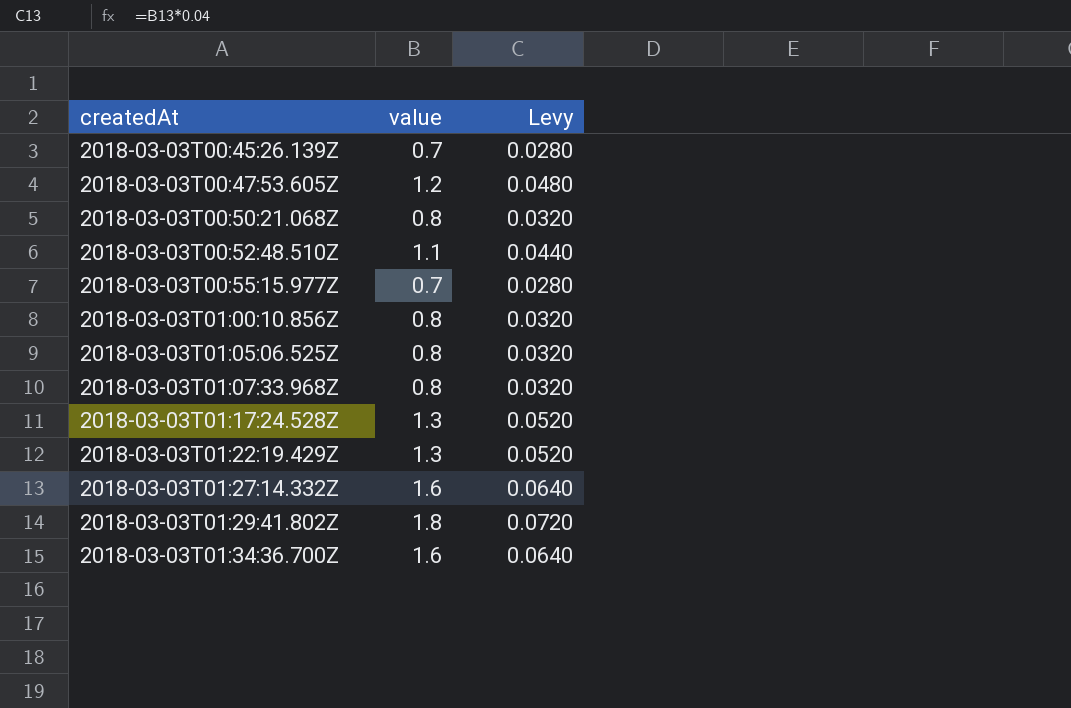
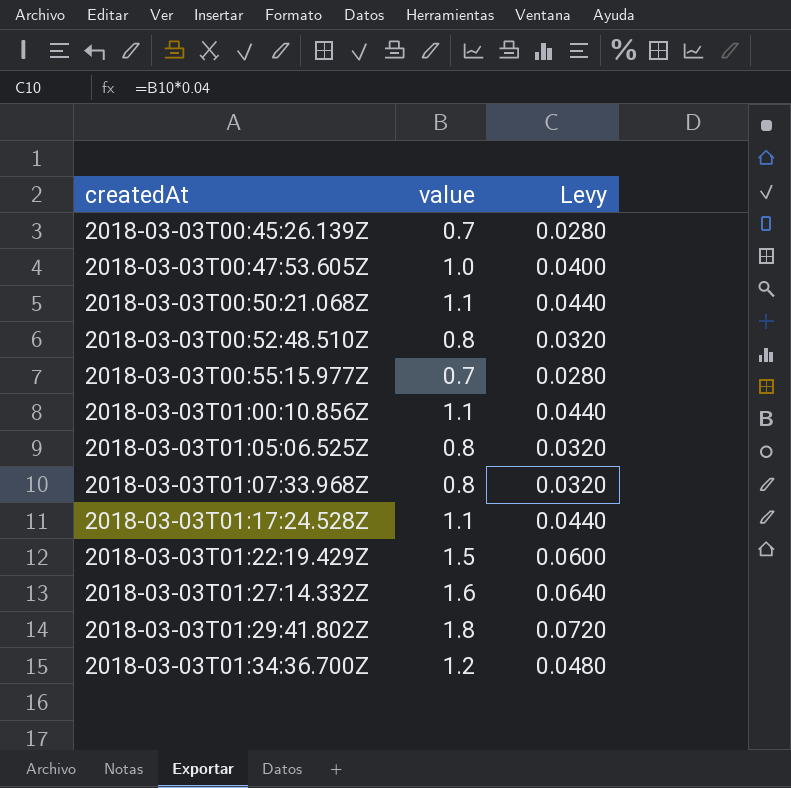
2018-03-03T00:47:53.605Z | value: 1.2 -> 1.0
2018-03-03T00:47:53.605Z | Levy: 0.0480 -> 0.0400
2018-03-03T00:50:21.068Z | value: 0.8 -> 1.1
2018-03-03T00:50:21.068Z | Levy: 0.0320 -> 0.0440
2018-03-03T00:52:48.510Z | value: 1.1 -> 0.8
2018-03-03T00:52:48.510Z | Levy: 0.0440 -> 0.0320
2018-03-03T01:00:10.856Z | value: 0.8 -> 1.1
2018-03-03T01:00:10.856Z | Levy: 0.0320 -> 0.0440
2018-03-03T01:17:24.528Z | value: 1.3 -> 1.1
2018-03-03T01:17:24.528Z | Levy: 0.0520 -> 0.0440
2018-03-03T01:22:19.429Z | value: 1.3 -> 1.5
2018-03-03T01:22:19.429Z | Levy: 0.0520 -> 0.0600
2018-03-03T01:34:36.700Z | value: 1.6 -> 1.2
2018-03-03T01:34:36.700Z | Levy: 0.0640 -> 0.0480

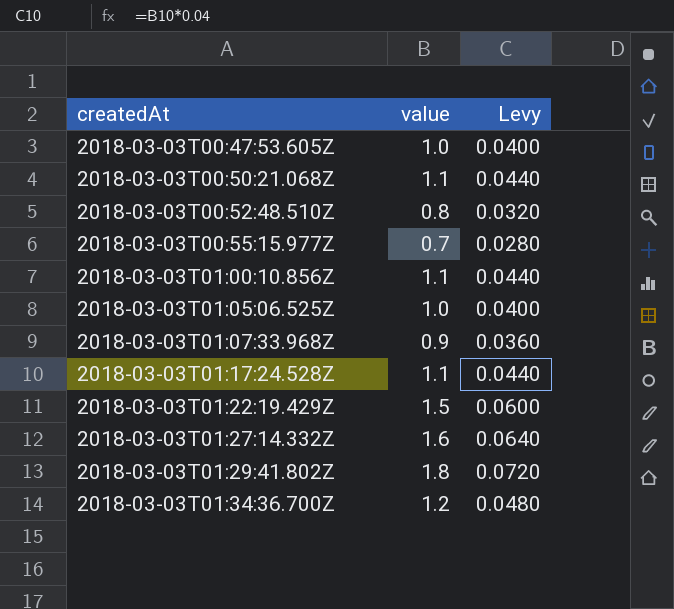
row 2018-03-03T00:45:26.139Z: 0.7 | 0.0280 -> none
2018-03-03T01:05:06.525Z | value: 0.8 -> 1.0
2018-03-03T01:05:06.525Z | Levy: 0.0320 -> 0.0400
2018-03-03T01:07:33.968Z | value: 0.8 -> 0.9
2018-03-03T01:07:33.968Z | Levy: 0.0320 -> 0.0360

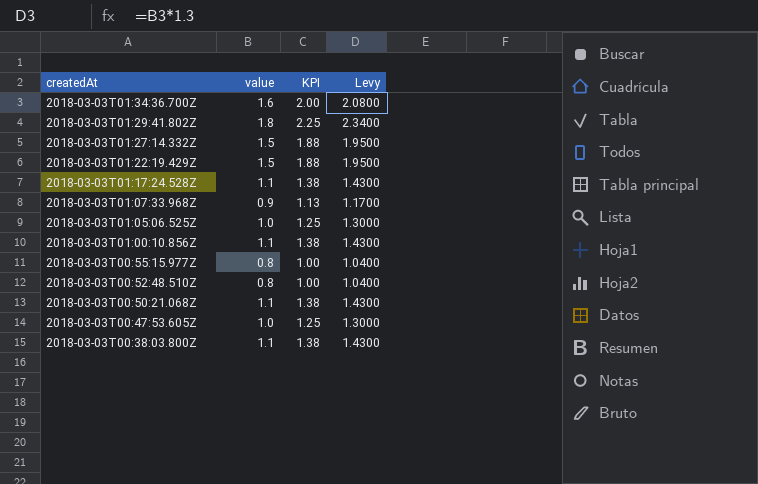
row order: createdAt ascending -> createdAt descending
column KPI | formula: none -> [value] * 1.25
column Levy | formula: [value] * 0.04 -> [value] * 1.3
2018-03-03T01:34:36.700Z | value: 1.2 -> 1.6
2018-03-03T01:27:14.332Z | value: 1.6 -> 1.5
2018-03-03T00:55:15.977Z | value: 0.7 -> 0.8
row 2018-03-03T00:38:03.800Z: none -> 1.1 | 1.38 | 1.4300

